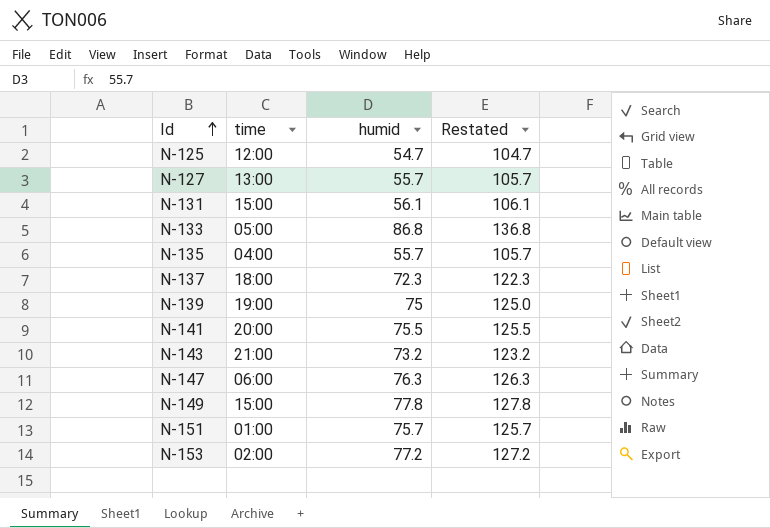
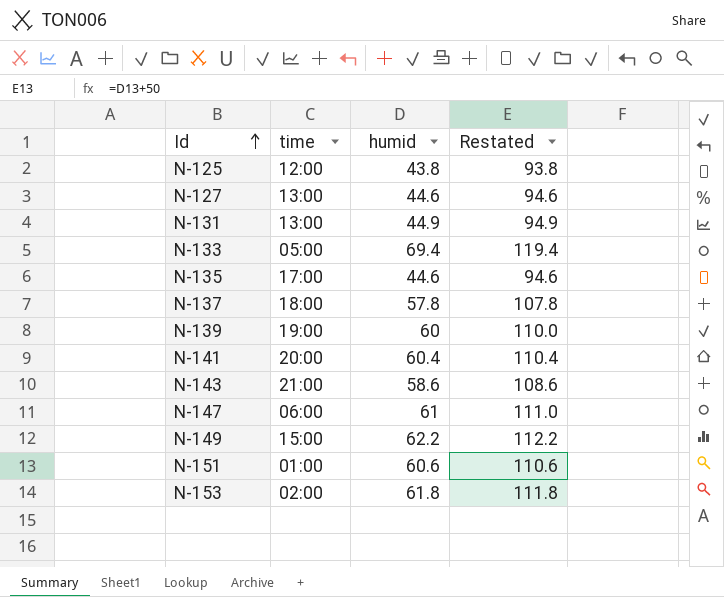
N-125 | humid: 54.7 -> 43.8
N-125 | Restated: 104.7 -> 93.8
N-127 | humid: 55.7 -> 44.6
N-127 | Restated: 105.7 -> 94.6
N-131 | time: 15:00 -> 13:00
N-131 | humid: 56.1 -> 44.9
N-131 | Restated: 106.1 -> 94.9
N-133 | humid: 86.8 -> 69.4
N-133 | Restated: 136.8 -> 119.4
N-135 | time: 04:00 -> 17:00
N-135 | humid: 55.7 -> 44.6
N-135 | Restated: 105.7 -> 94.6
N-137 | humid: 72.3 -> 57.8
N-137 | Restated: 122.3 -> 107.8
N-139 | humid: 75 -> 60
N-139 | Restated: 125.0 -> 110.0
N-141 | humid: 75.5 -> 60.4
N-141 | Restated: 125.5 -> 110.4
N-143 | humid: 73.2 -> 58.6
N-143 | Restated: 123.2 -> 108.6
N-147 | humid: 76.3 -> 61
N-147 | Restated: 126.3 -> 111.0
N-149 | humid: 77.8 -> 62.2
N-149 | Restated: 127.8 -> 112.2
N-151 | humid: 75.7 -> 60.6
N-151 | Restated: 125.7 -> 110.6
N-153 | humid: 77.2 -> 61.8
N-153 | Restated: 127.2 -> 111.8

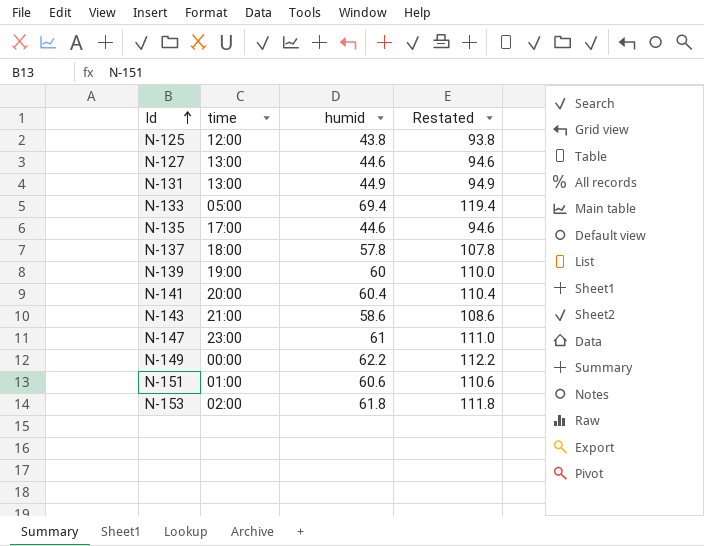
N-147 | time: 06:00 -> 23:00
N-149 | time: 15:00 -> 00:00

